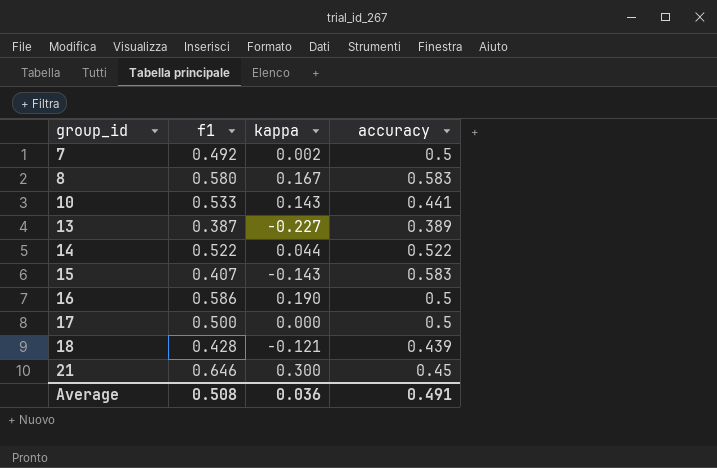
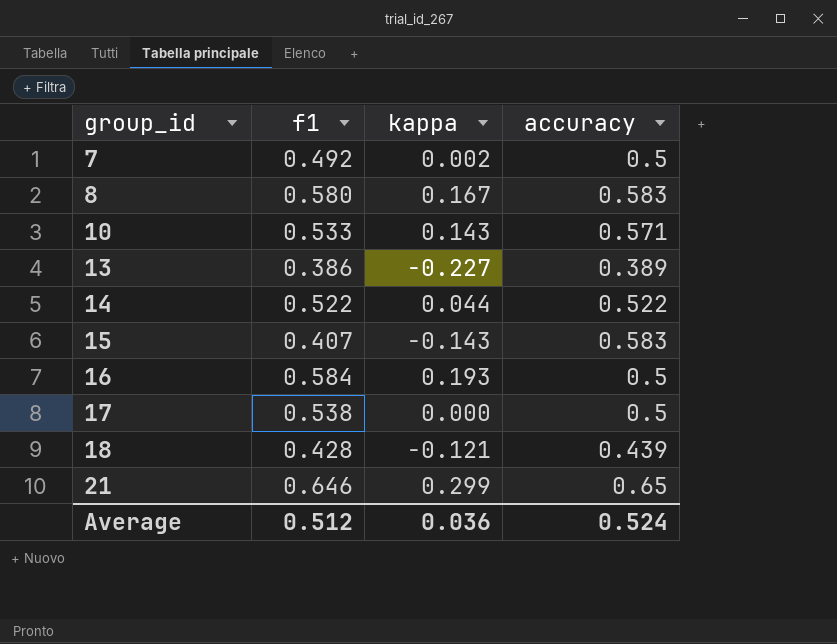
10 | accuracy: 0.441 -> 0.571
13 | f1: 0.387 -> 0.386
16 | f1: 0.586 -> 0.584
16 | kappa: 0.190 -> 0.193
17 | f1: 0.500 -> 0.538
21 | kappa: 0.300 -> 0.299
21 | accuracy: 0.45 -> 0.65
Average | f1: 0.508 -> 0.512
Average | accuracy: 0.491 -> 0.524

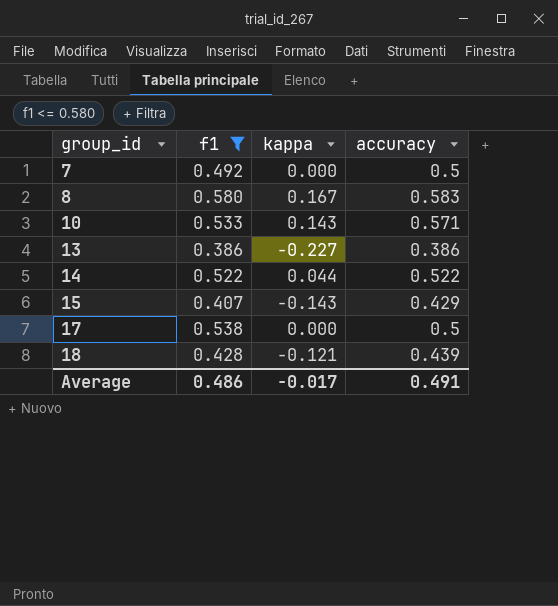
filter: none -> f1 <= 0.580
7 | kappa: 0.002 -> 0.000
13 | accuracy: 0.389 -> 0.386
15 | accuracy: 0.583 -> 0.429
Average | f1: 0.512 -> 0.486
Average | kappa: 0.036 -> -0.017
Average | accuracy: 0.524 -> 0.491

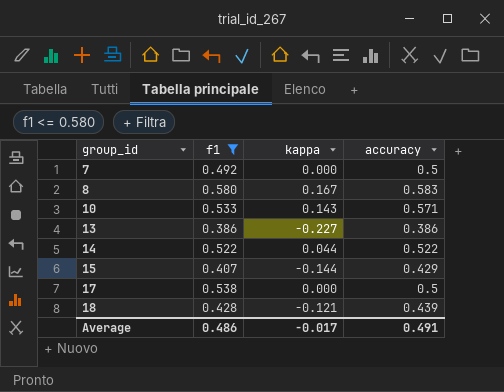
15 | kappa: -0.143 -> -0.144

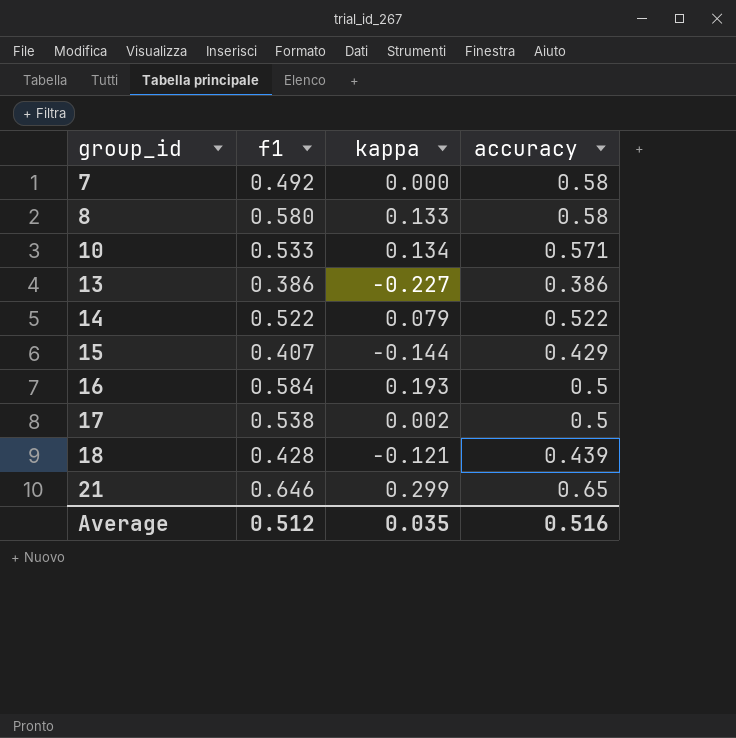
filter: f1 <= 0.580 -> none
7 | accuracy: 0.5 -> 0.58
8 | kappa: 0.167 -> 0.133
8 | accuracy: 0.583 -> 0.58
10 | kappa: 0.143 -> 0.134
14 | kappa: 0.044 -> 0.079
17 | kappa: 0.000 -> 0.002
Average | f1: 0.486 -> 0.512
Average | kappa: -0.017 -> 0.035
Average | accuracy: 0.491 -> 0.516

